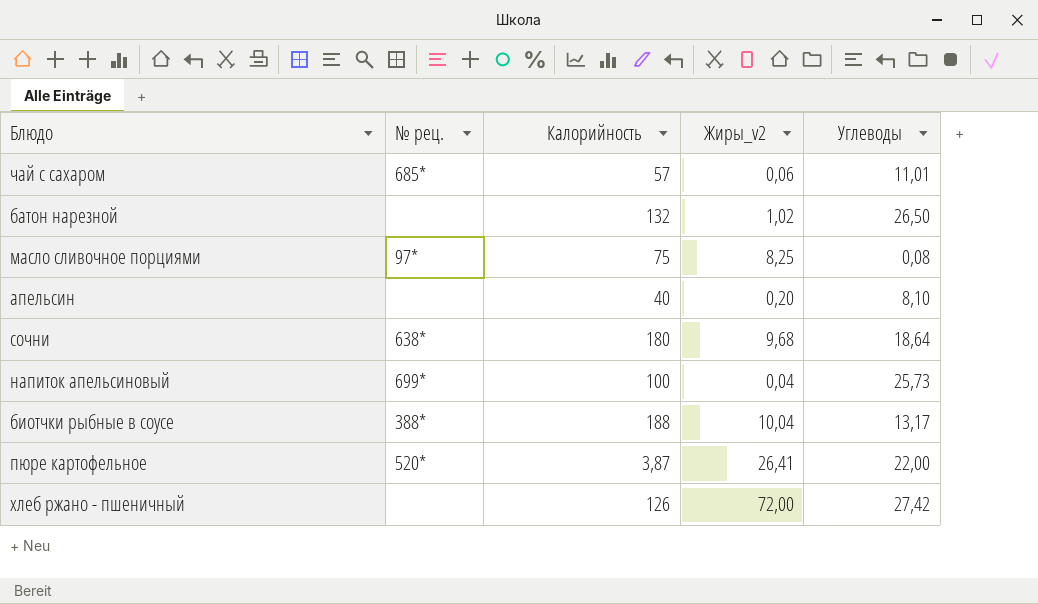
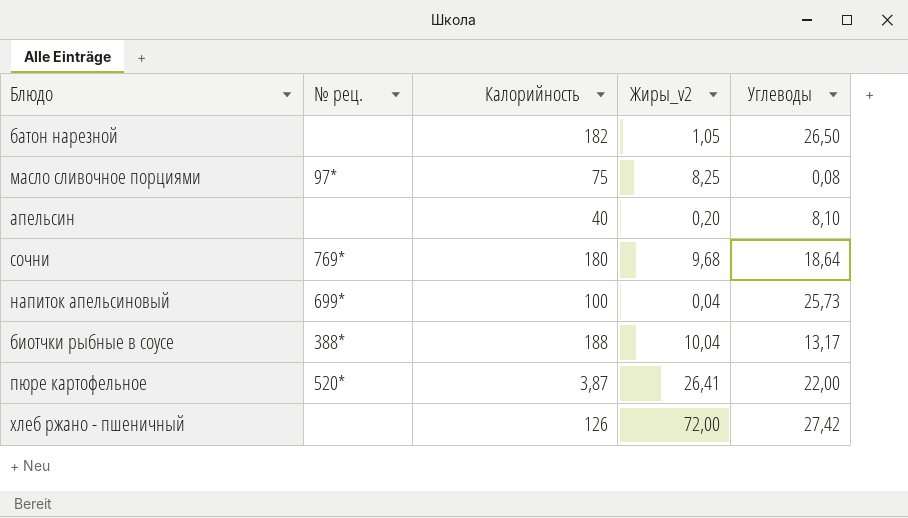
row чай с сахаром: 685* | 57 | 0,06 | 11,01 -> none
батон нарезной | Калорийность: 132 -> 182
батон нарезной | Жиры_v2: 1,02 -> 1,05
сочни | № рец.: 638* -> 769*

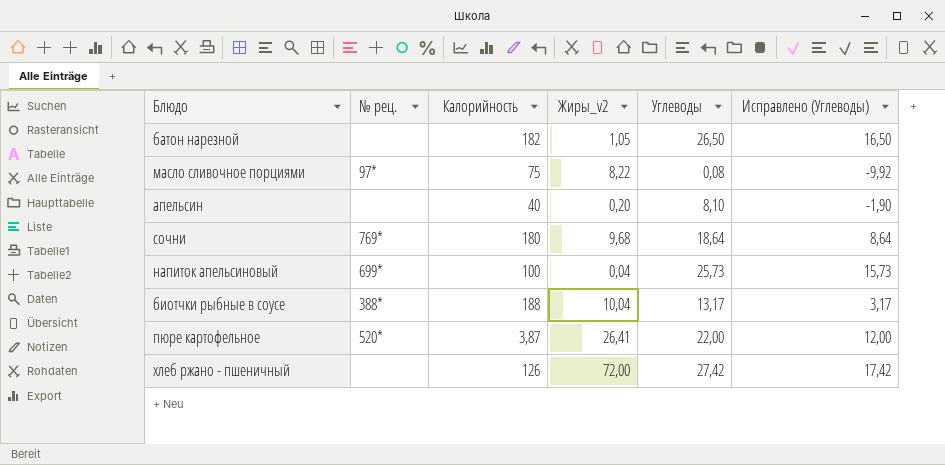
column Исправлено (Углеводы) | formula: none -> [Углеводы] - 10
масло сливочное порциями | Жиры_v2: 8,25 -> 8,22

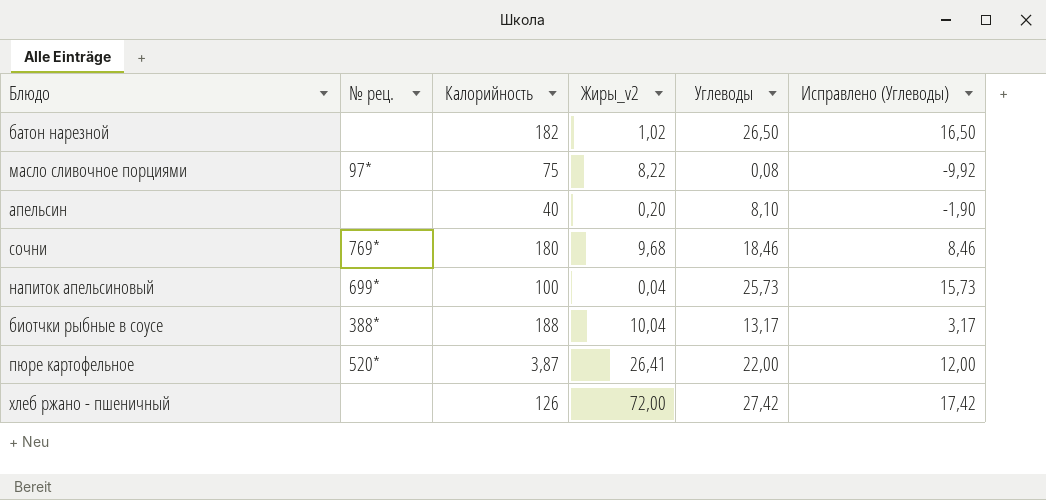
батон нарезной | Жиры_v2: 1,05 -> 1,02
сочни | Углеводы: 18,64 -> 18,46
сочни | Исправлено (Углеводы): 8,64 -> 8,46

